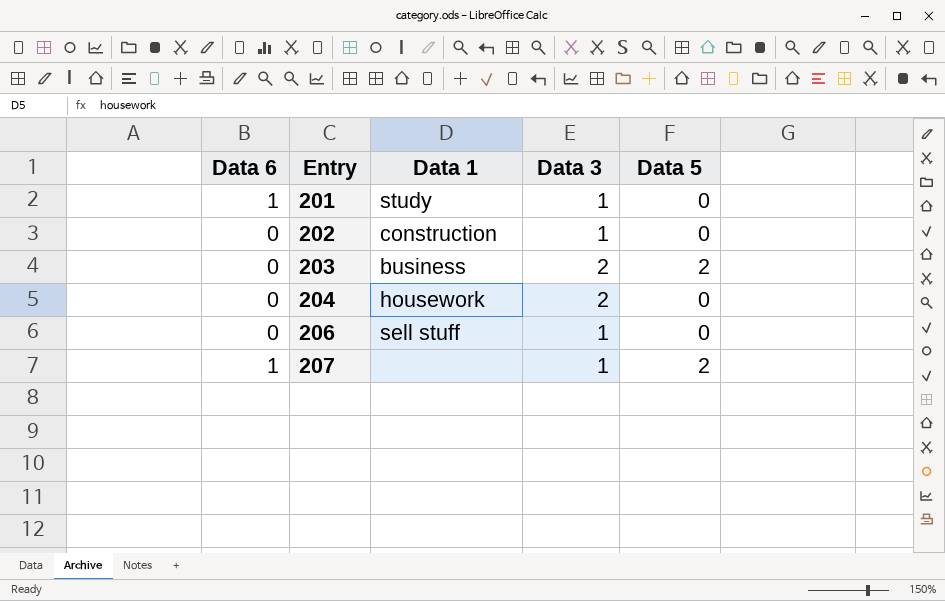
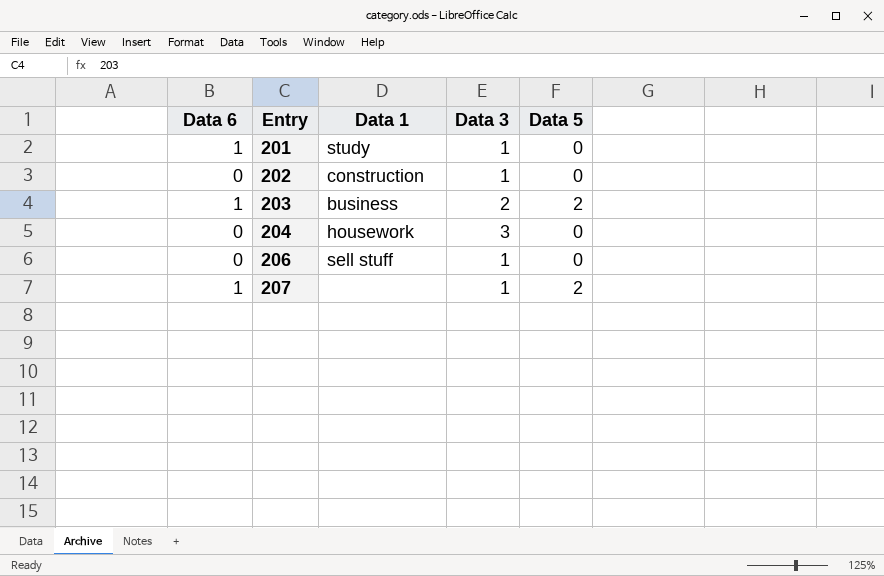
203 | Data 6: 0 -> 1
204 | Data 3: 2 -> 3

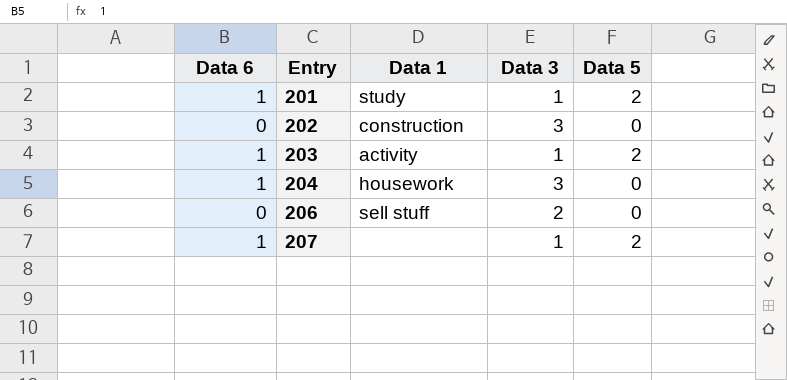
201 | Data 5: 0 -> 2
202 | Data 3: 1 -> 3
203 | Data 1: business -> activity
203 | Data 3: 2 -> 1
204 | Data 6: 0 -> 1
206 | Data 3: 1 -> 2

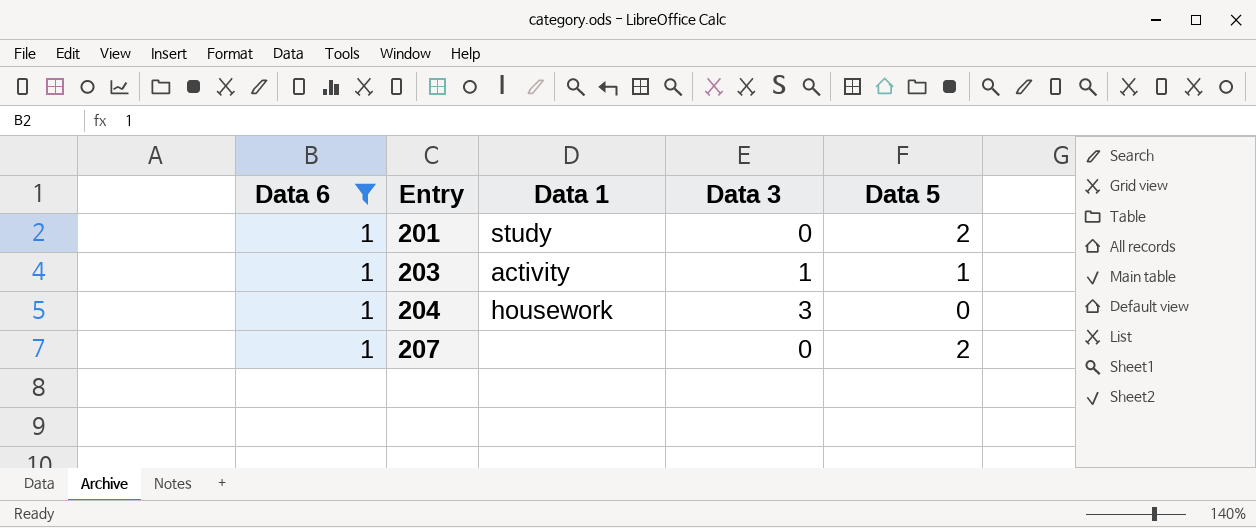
filter: none -> Data 6 = 1
201 | Data 3: 1 -> 0
203 | Data 5: 2 -> 1
207 | Data 3: 1 -> 0

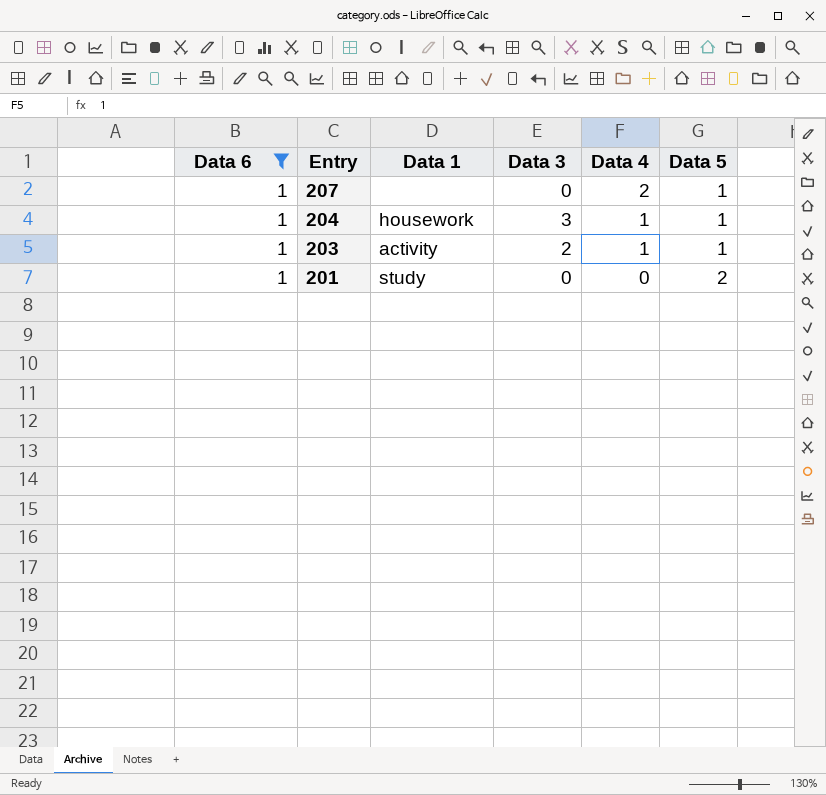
row order: Entry ascending -> Entry descending
column Data 4 | position: none -> 5
207 | Data 5: 2 -> 1
204 | Data 5: 0 -> 1
203 | Data 3: 1 -> 2

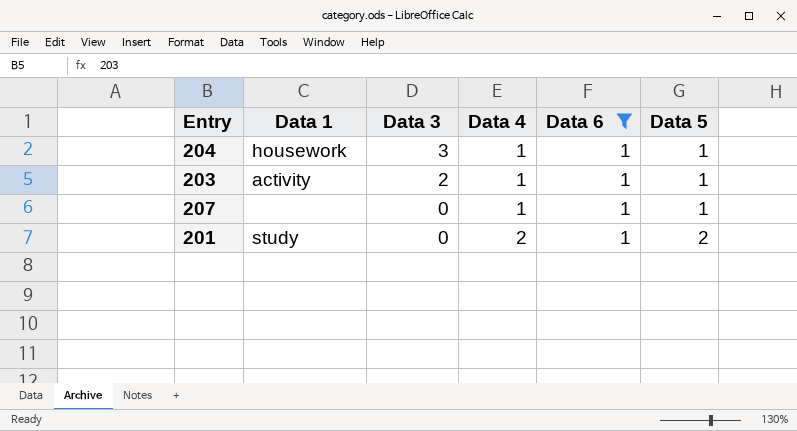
row order: Entry descending -> Data 3 descending
column Data 6 | position: 1 -> 5
207 | Data 4: 2 -> 1
201 | Data 4: 0 -> 2

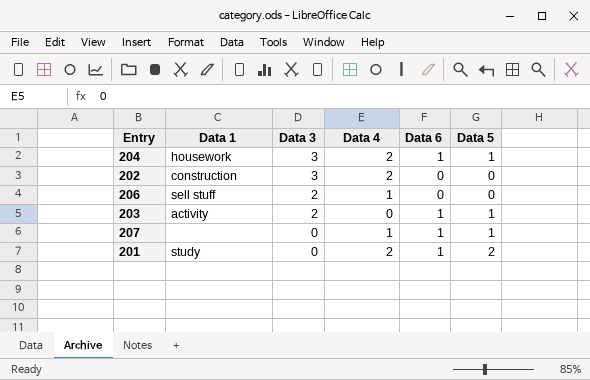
filter: Data 6 = 1 -> none
204 | Data 4: 1 -> 2
203 | Data 4: 1 -> 0

